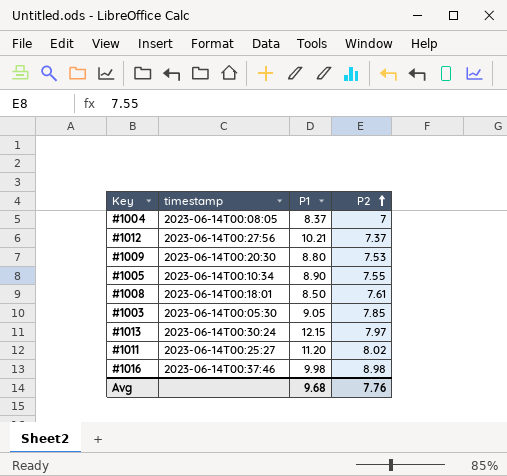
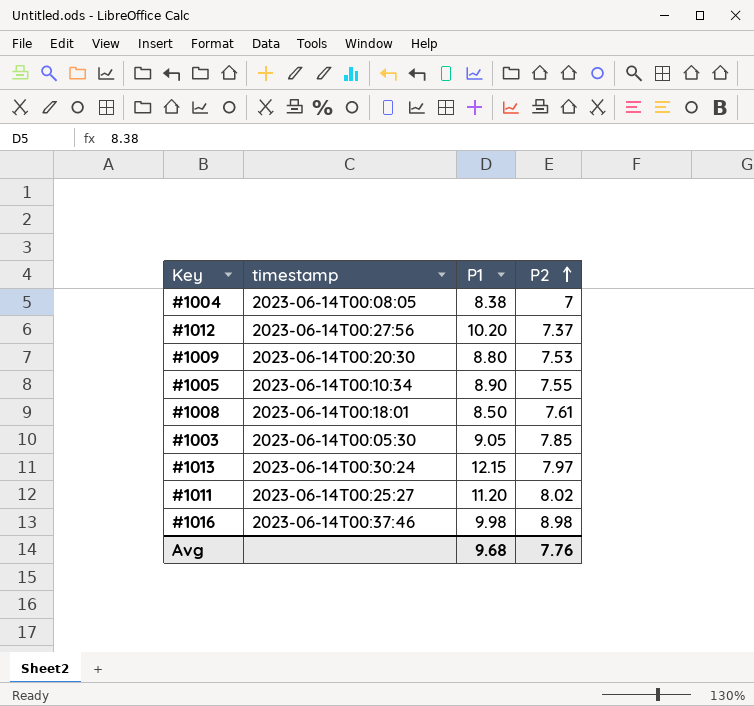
#1004 | P1: 8.37 -> 8.38
#1012 | P1: 10.21 -> 10.20

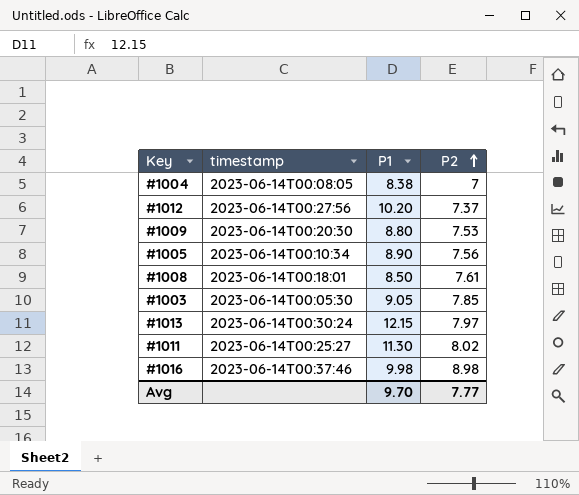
#1005 | P2: 7.55 -> 7.56
#1011 | P1: 11.20 -> 11.30
Avg | P1: 9.68 -> 9.70
Avg | P2: 7.76 -> 7.77

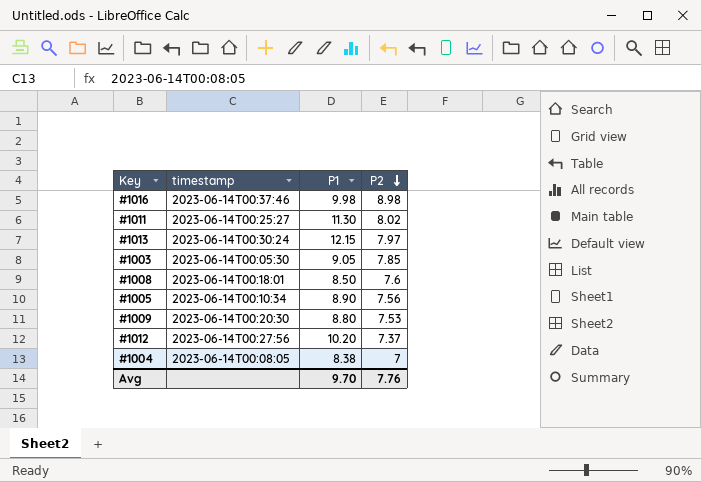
row order: P2 ascending -> P2 descending
#1008 | P2: 7.61 -> 7.6
Avg | P2: 7.77 -> 7.76

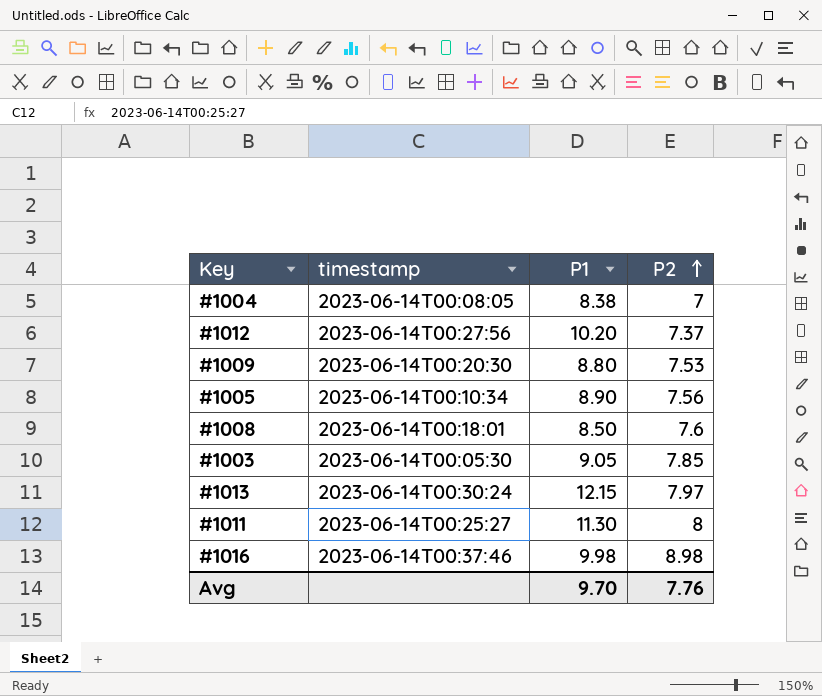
row order: P2 descending -> P2 ascending
#1011 | P2: 8.02 -> 8

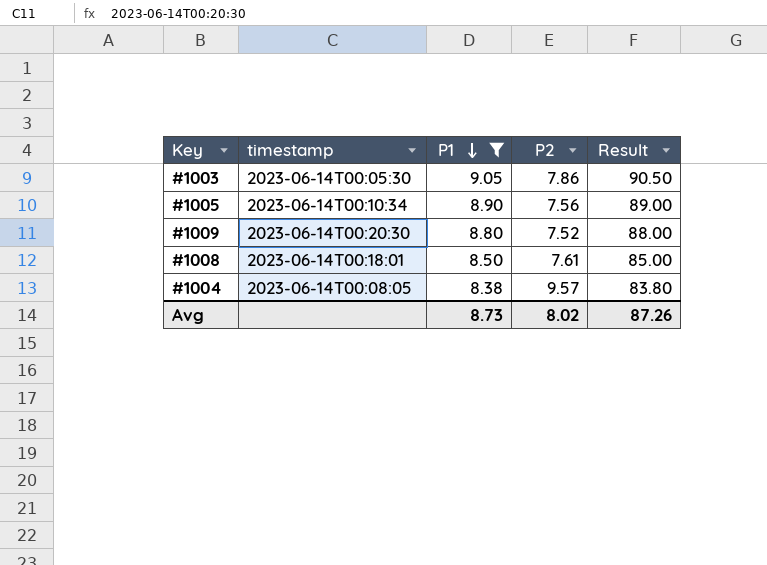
filter: none -> P1 <= 9.05
row order: P2 ascending -> P1 descending
column Result | formula: none -> [P1] * 10
#1003 | P2: 7.85 -> 7.86
#1009 | P2: 7.53 -> 7.52
#1008 | P2: 7.6 -> 7.61
#1004 | P2: 7 -> 9.57
Avg | P1: 9.70 -> 8.73
Avg | P2: 7.76 -> 8.02

